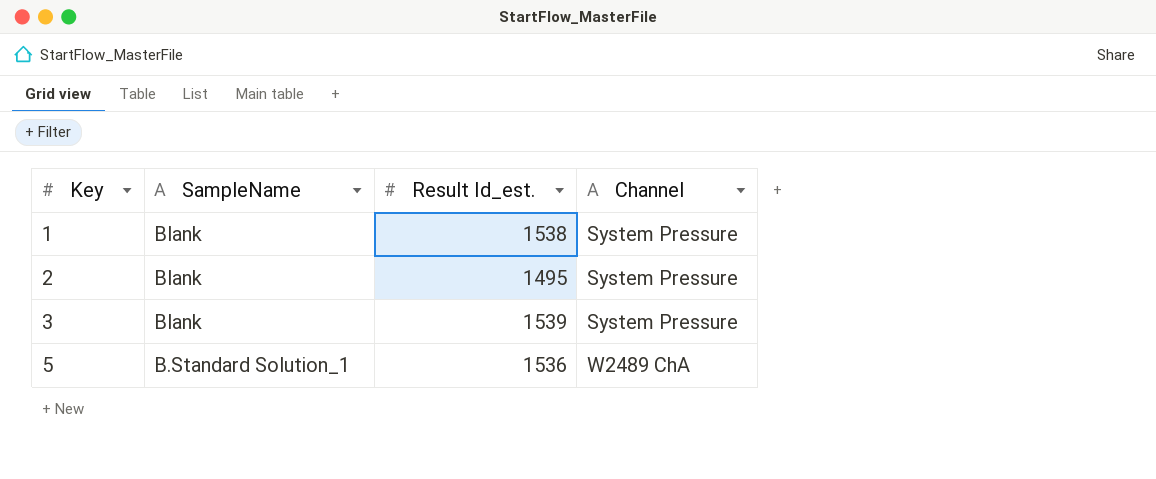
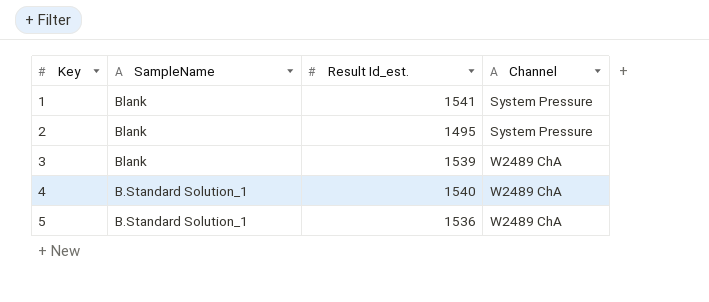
1 | Result Id_est.: 1538 -> 1541
3 | Channel: System Pressure -> W2489 ChA
row 4: none -> B.Standard Solution_1 | 1540 | W2489 ChA

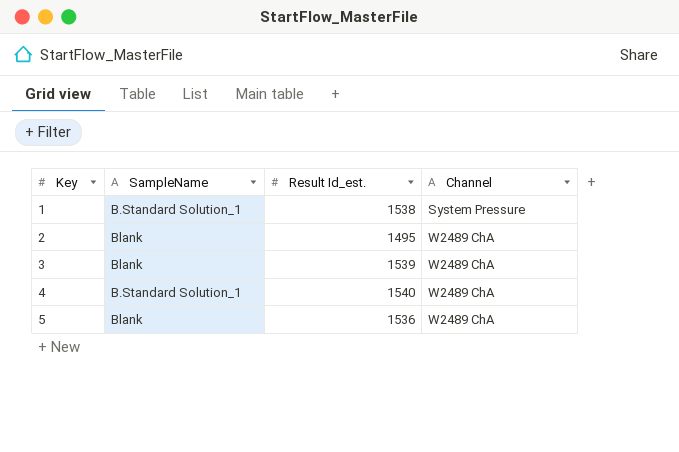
1 | SampleName: Blank -> B.Standard Solution_1
1 | Result Id_est.: 1541 -> 1538
2 | Channel: System Pressure -> W2489 ChA
5 | SampleName: B.Standard Solution_1 -> Blank

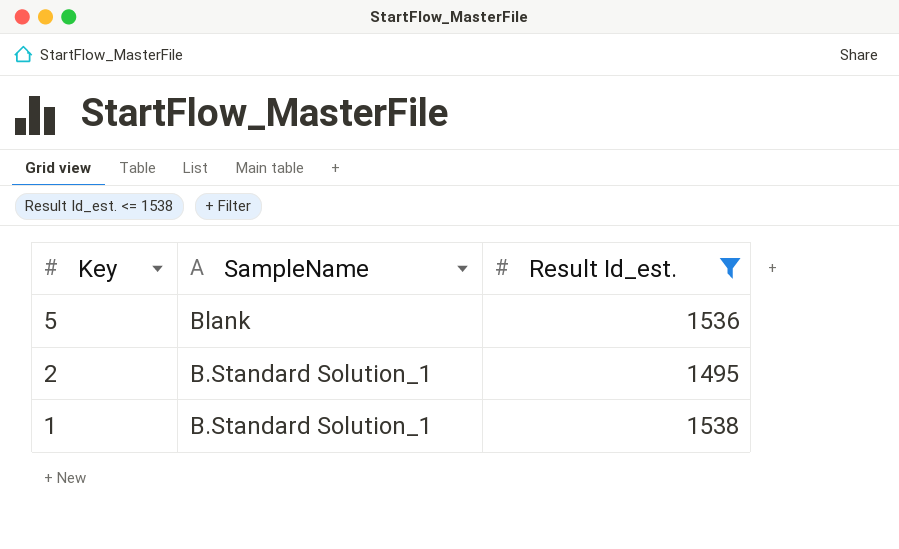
filter: none -> Result Id_est. <= 1538
row order: Key ascending -> Key descending
column Channel | position: 4 -> none
2 | SampleName: Blank -> B.Standard Solution_1

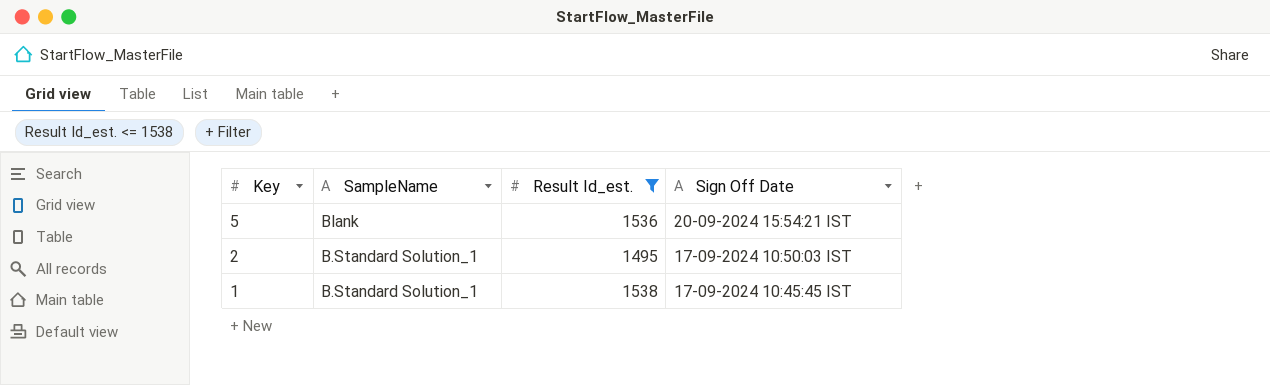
column Sign Off Date | position: none -> 4

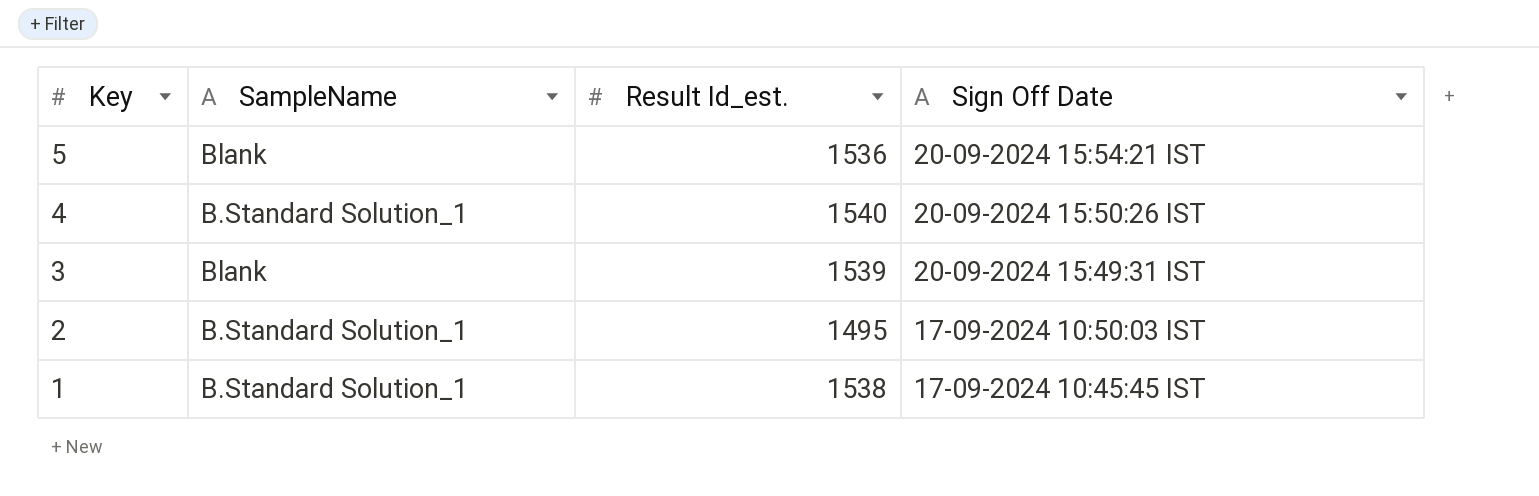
filter: Result Id_est. <= 1538 -> none

